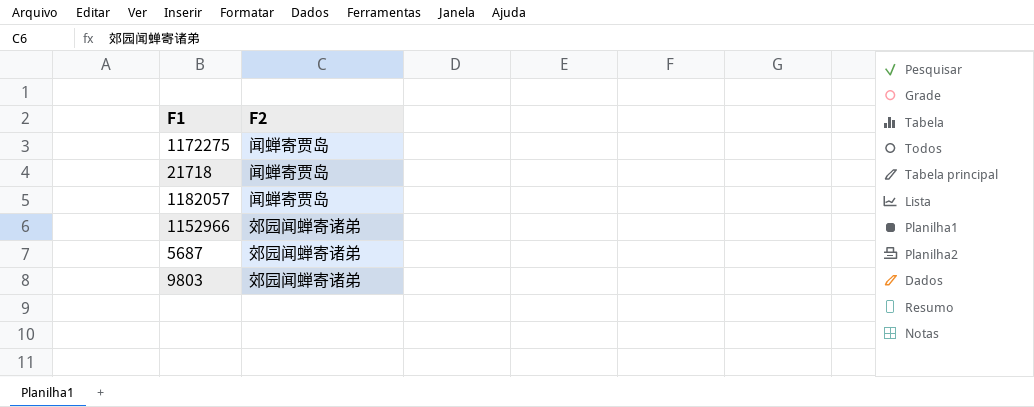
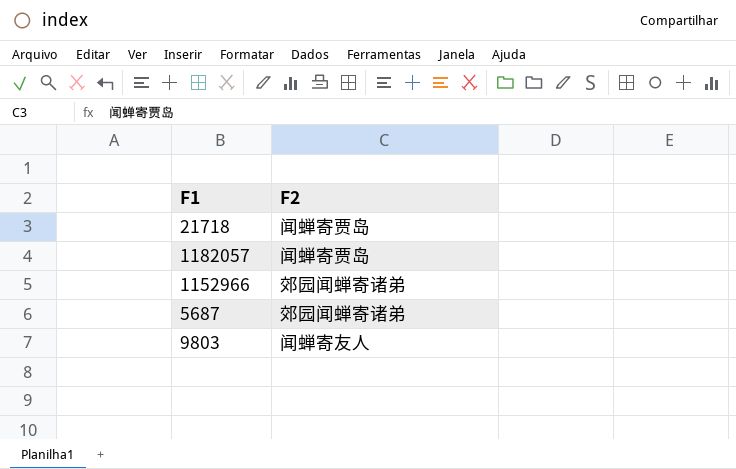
row 1172275: 闻蝉寄贾岛 -> none
9803 | F2: 郊园闻蝉寄诸弟 -> 闻蝉寄友人

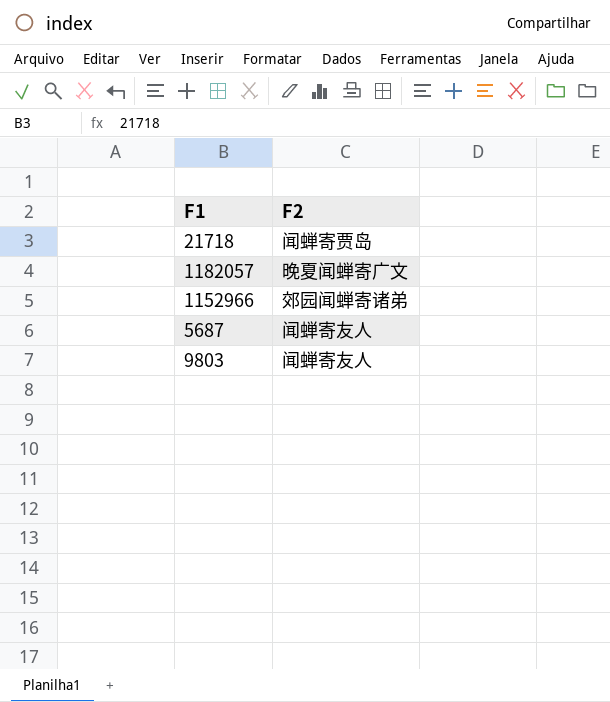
1182057 | F2: 闻蝉寄贾岛 -> 晚夏闻蝉寄广文
5687 | F2: 郊园闻蝉寄诸弟 -> 闻蝉寄友人

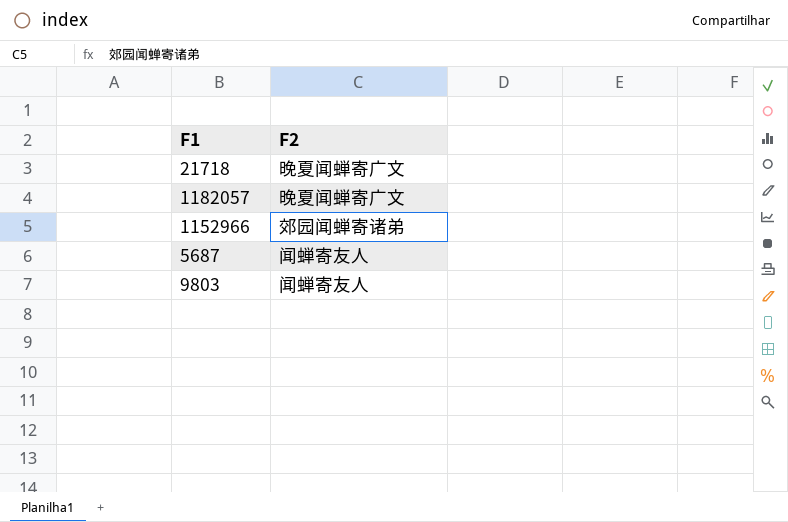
21718 | F2: 闻蝉寄贾岛 -> 晚夏闻蝉寄广文

